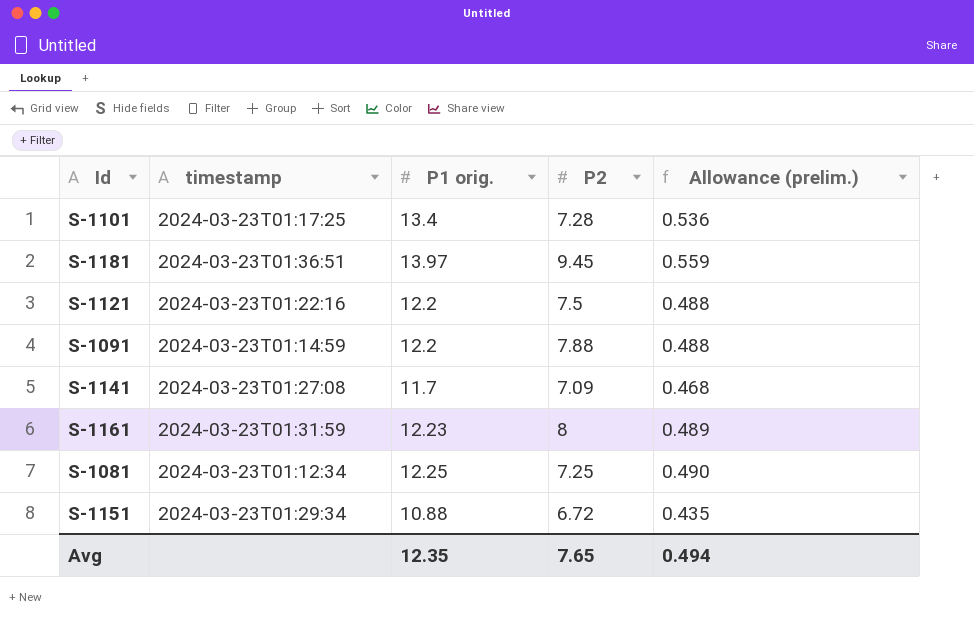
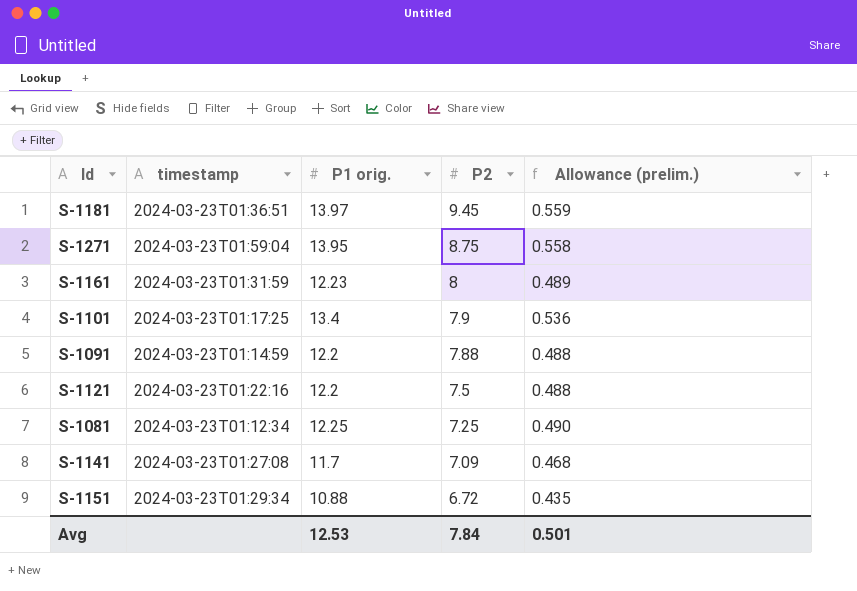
row order: none -> P2 descending
row S-1271: none -> 2024-03-23T01:59:04 | 13.95 | 8.75 | 0.558
S-1101 | P2: 7.28 -> 7.9
Avg | P1 orig.: 12.35 -> 12.53
Avg | P2: 7.65 -> 7.84
Avg | Allowance (prelim.): 0.494 -> 0.501

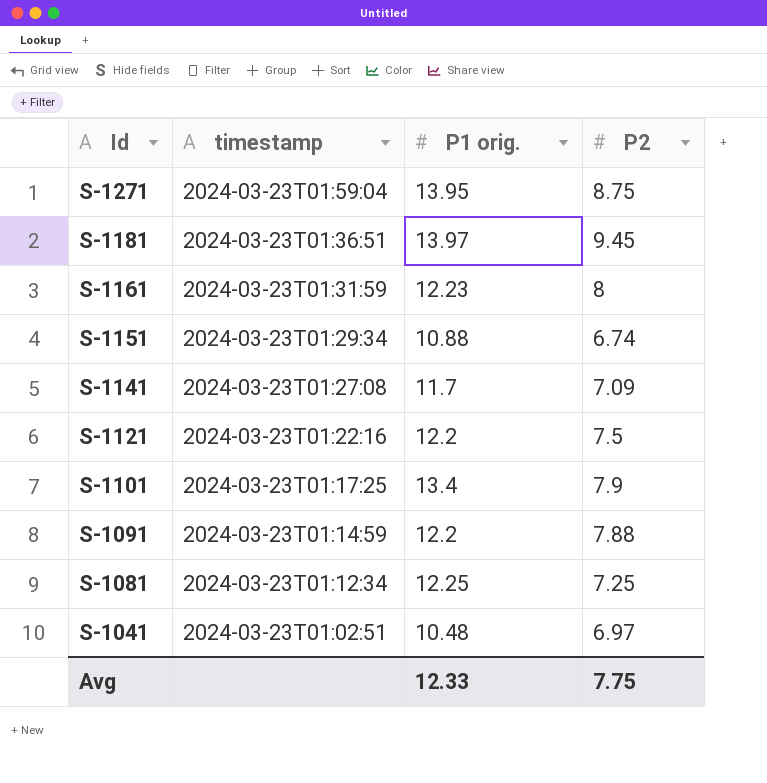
row order: P2 descending -> Id descending
column Allowance (prelim.) | formula: [P1 orig.] * 0.04 -> none
S-1151 | P2: 6.72 -> 6.74
row S-1041: none -> 2024-03-23T01:02:51 | 10.48 | 6.97
Avg | P1 orig.: 12.53 -> 12.33
Avg | P2: 7.84 -> 7.75

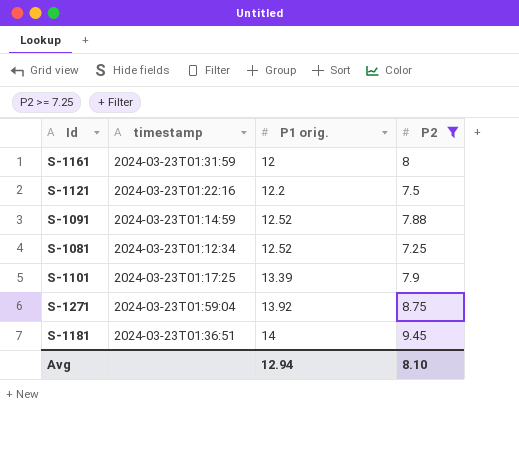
filter: none -> P2 >= 7.25
row order: Id descending -> P1 orig. ascending
S-1161 | P1 orig.: 12.23 -> 12
S-1091 | P1 orig.: 12.2 -> 12.52
S-1081 | P1 orig.: 12.25 -> 12.52
S-1101 | P1 orig.: 13.4 -> 13.39
S-1271 | P1 orig.: 13.95 -> 13.92
S-1181 | P1 orig.: 13.97 -> 14
Avg | P1 orig.: 12.33 -> 12.94
Avg | P2: 7.75 -> 8.10

